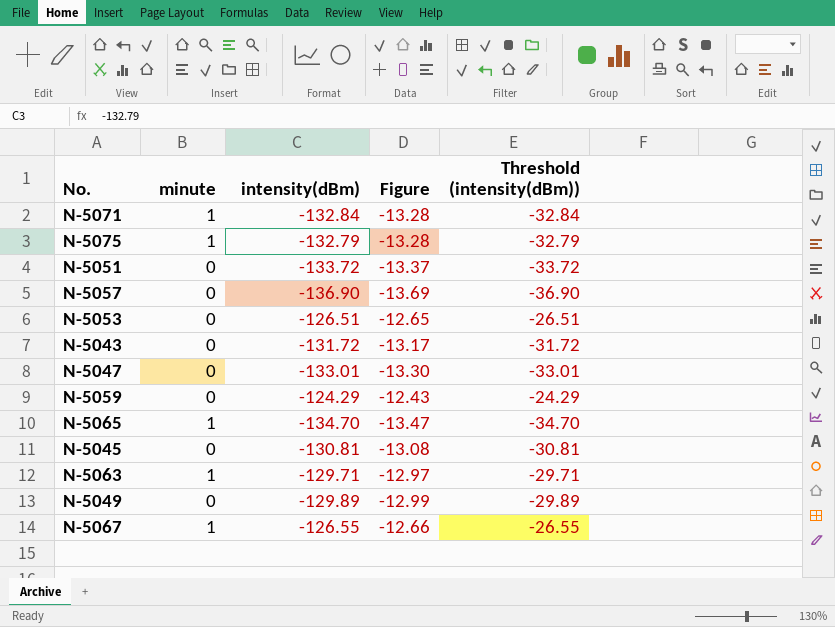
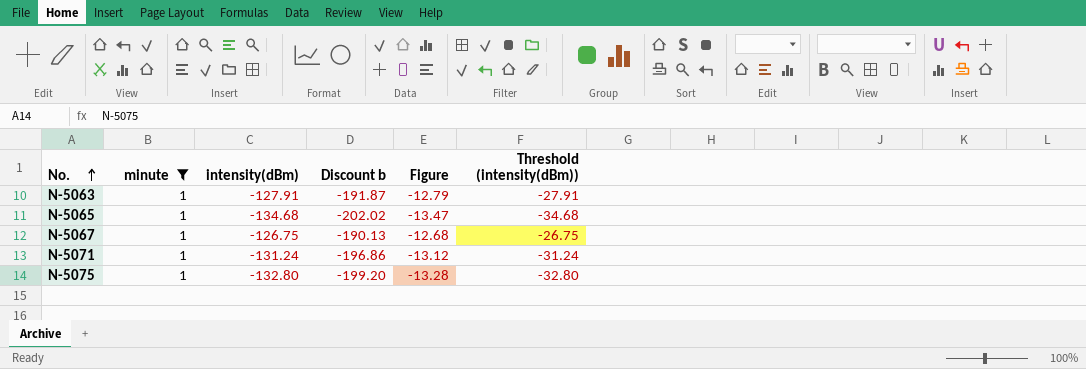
filter: none -> minute = 1
row order: none -> No. ascending
column Discount b | formula: none -> [intensity(dBm)] * 1.5
N-5063 | intensity(dBm): -129.71 -> -127.91
N-5063 | Figure: -12.97 -> -12.79
N-5063 | Threshold (intensity(dBm)): -29.71 -> -27.91
N-5065 | intensity(dBm): -134.70 -> -134.68
N-5065 | Threshold (intensity(dBm)): -34.70 -> -34.68
N-5067 | intensity(dBm): -126.55 -> -126.75
N-5067 | Figure: -12.66 -> -12.68
N-5067 | Threshold (intensity(dBm)): -26.55 -> -26.75
N-5071 | intensity(dBm): -132.84 -> -131.24
N-5071 | Figure: -13.28 -> -13.12
N-5071 | Threshold (intensity(dBm)): -32.84 -> -31.24
N-5075 | intensity(dBm): -132.79 -> -132.80
N-5075 | Threshold (intensity(dBm)): -32.79 -> -32.80

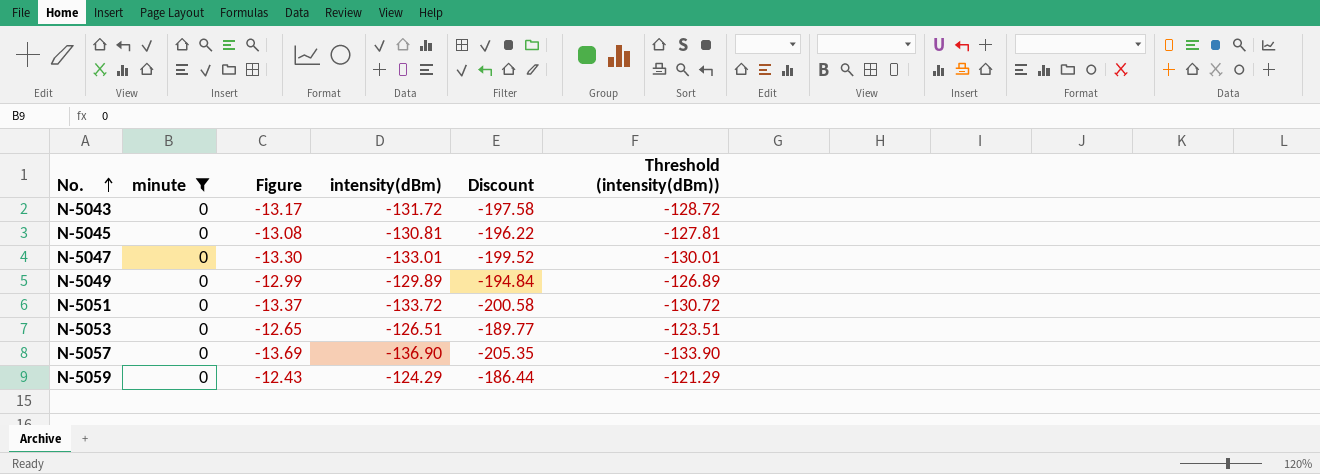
filter: minute = 1 -> minute = 0
column Figure | position: 5 -> 3
column name: Discount b -> Discount
column Threshold (intensity(dBm)) | formula: [intensity(dBm)] + 100 -> [intensity(dBm)] + 3

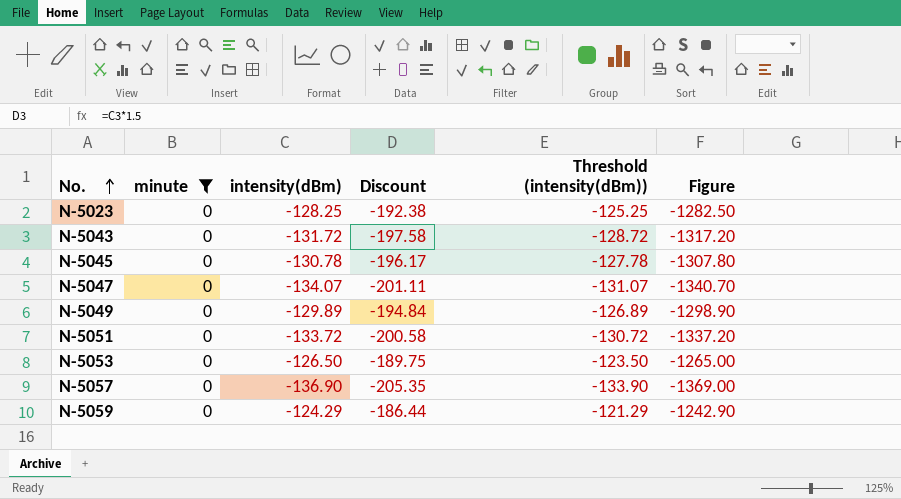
column Figure | formula: [intensity(dBm)] * 0.1 -> [intensity(dBm)] * 10
column Figure | position: 3 -> 6
row N-5023: none -> 0 | -128.25 | -192.38 | -125.25 | -1282.50
N-5045 | intensity(dBm): -130.81 -> -130.78
N-5045 | Discount: -196.22 -> -196.17
N-5045 | Threshold (intensity(dBm)): -127.81 -> -127.78
N-5047 | intensity(dBm): -133.01 -> -134.07
N-5047 | Discount: -199.52 -> -201.11
N-5047 | Threshold (intensity(dBm)): -130.01 -> -131.07
N-5053 | intensity(dBm): -126.51 -> -126.50
N-5053 | Discount: -189.77 -> -189.75
N-5053 | Threshold (intensity(dBm)): -123.51 -> -123.50

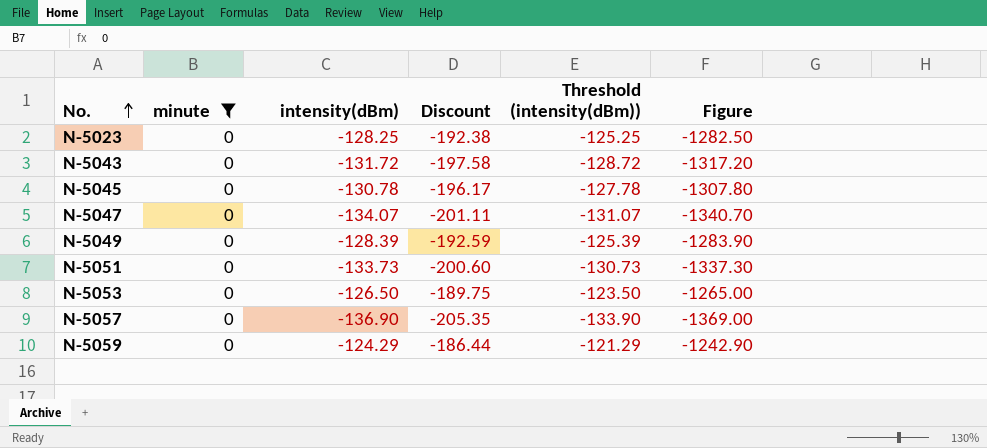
N-5049 | intensity(dBm): -129.89 -> -128.39
N-5049 | Discount: -194.84 -> -192.59
N-5049 | Threshold (intensity(dBm)): -126.89 -> -125.39
N-5049 | Figure: -1298.90 -> -1283.90
N-5051 | intensity(dBm): -133.72 -> -133.73
N-5051 | Discount: -200.58 -> -200.60
N-5051 | Threshold (intensity(dBm)): -130.72 -> -130.73
N-5051 | Figure: -1337.20 -> -1337.30

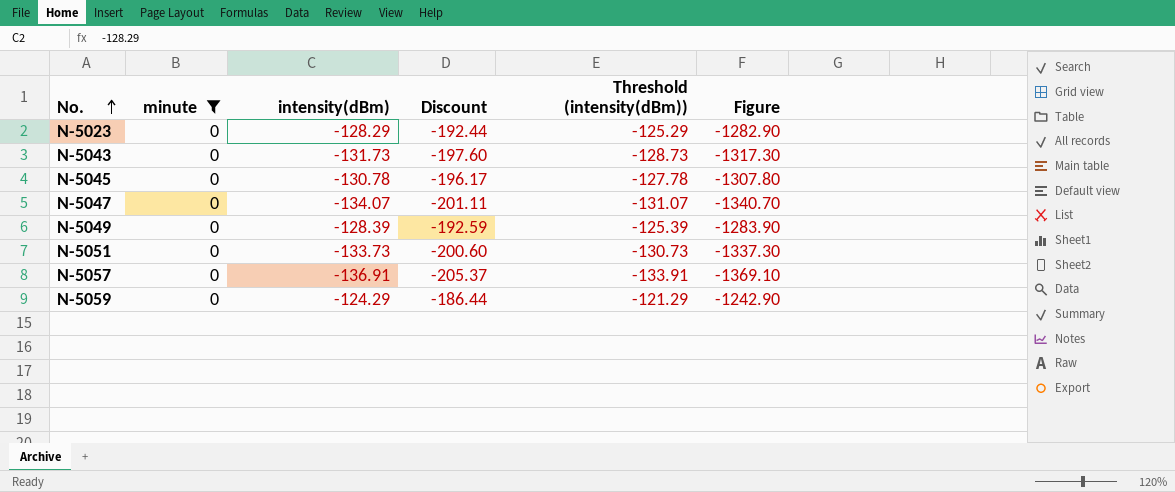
row N-5053: 0 | -126.50 | -189.75 | -123.50 | -1265.00 -> none
N-5023 | intensity(dBm): -128.25 -> -128.29
N-5023 | Discount: -192.38 -> -192.44
N-5023 | Threshold (intensity(dBm)): -125.25 -> -125.29
N-5023 | Figure: -1282.50 -> -1282.90
N-5043 | intensity(dBm): -131.72 -> -131.73
N-5043 | Discount: -197.58 -> -197.60
N-5043 | Threshold (intensity(dBm)): -128.72 -> -128.73
N-5043 | Figure: -1317.20 -> -1317.30
N-5057 | intensity(dBm): -136.90 -> -136.91
N-5057 | Discount: -205.35 -> -205.37
N-5057 | Threshold (intensity(dBm)): -133.90 -> -133.91
N-5057 | Figure: -1369.00 -> -1369.10

